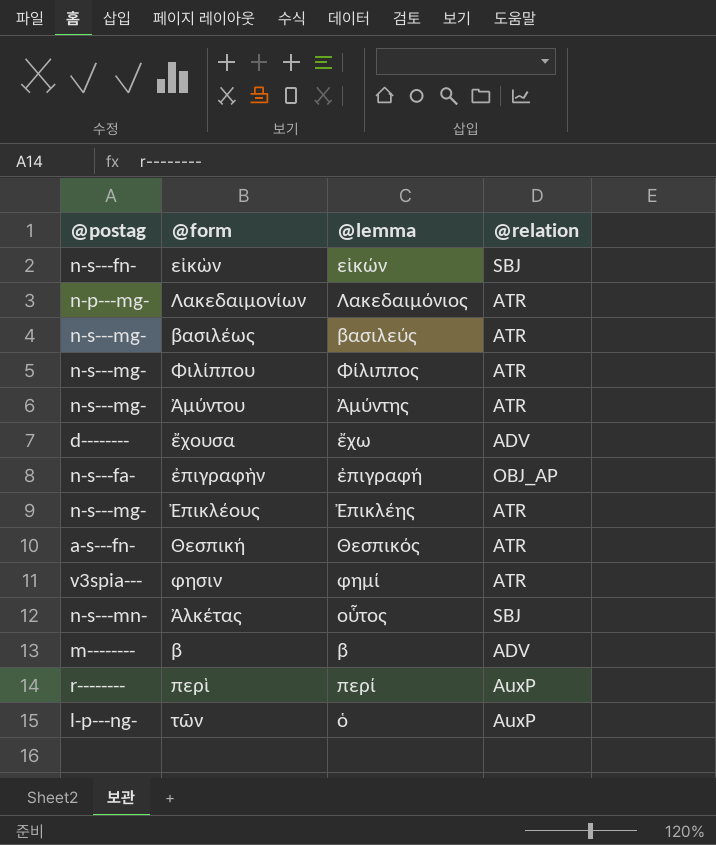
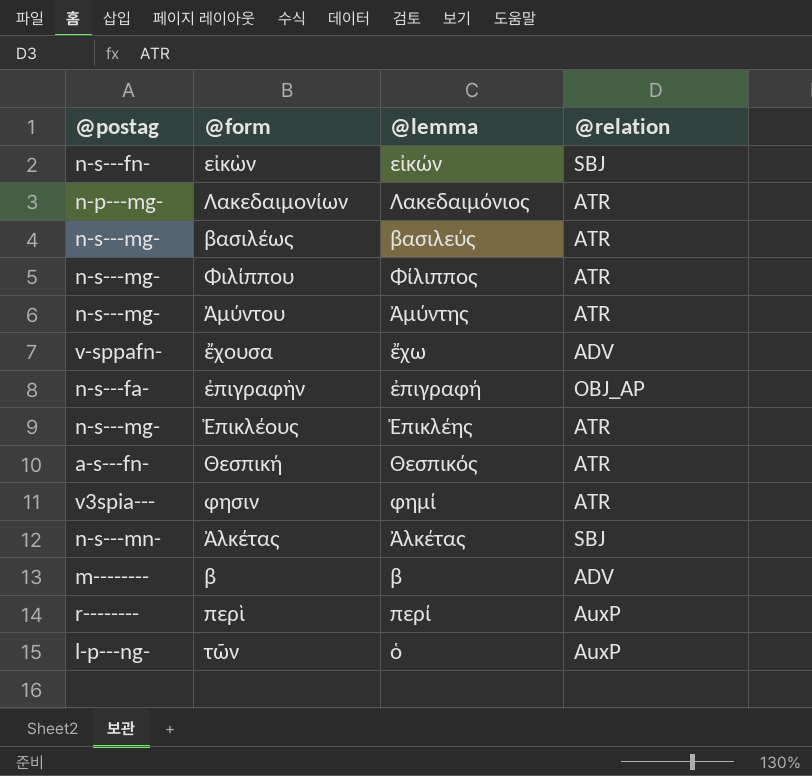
ἔχουσα | @postag: d-------- -> v-sppafn-
Ἀλκέτας | @lemma: οὗτος -> Ἀλκέτας

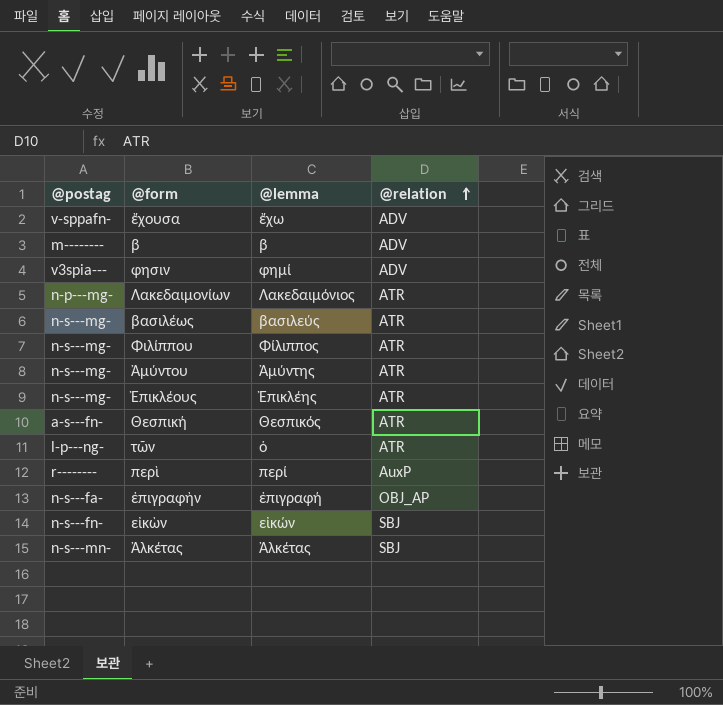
row order: none -> @relation ascending
φησιν | @relation: ATR -> ADV
τῶν | @relation: AuxP -> ATR

